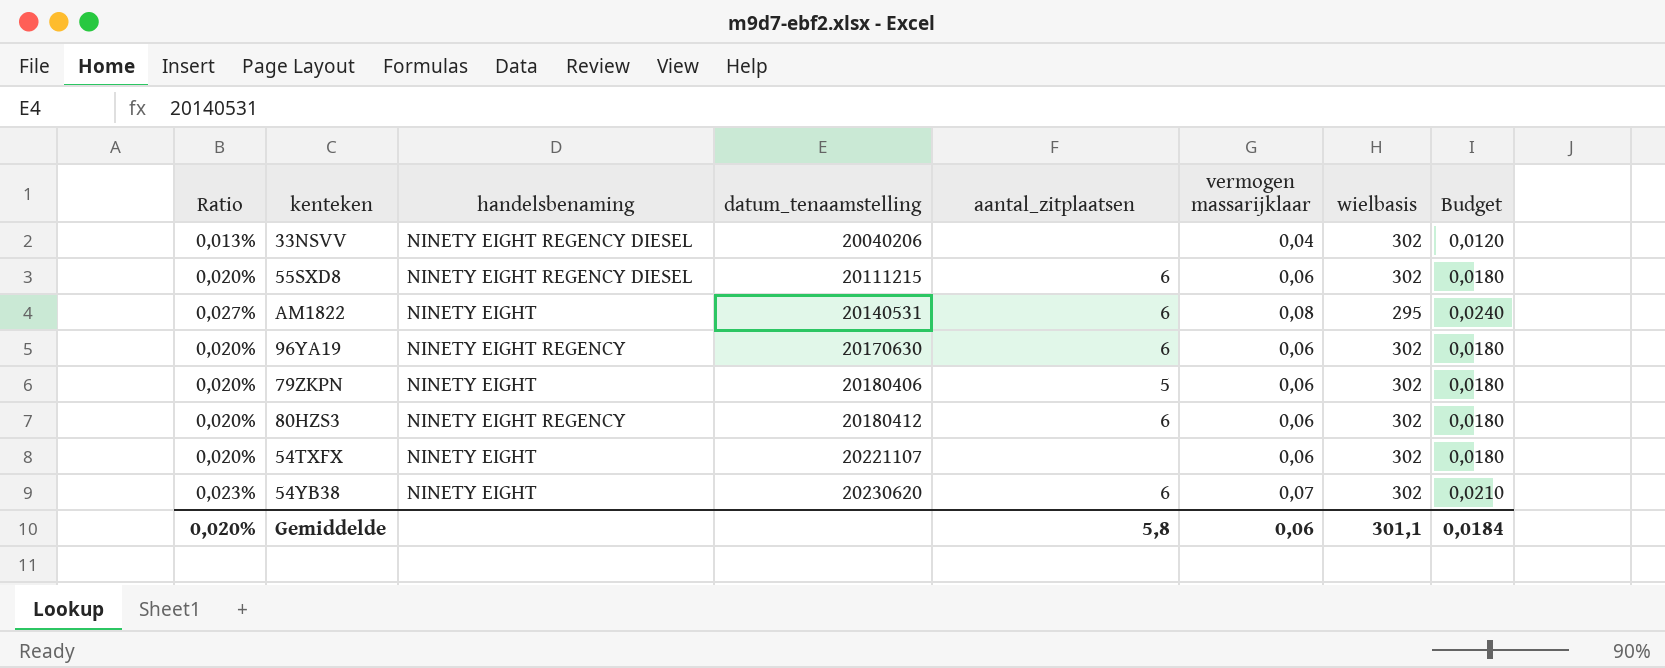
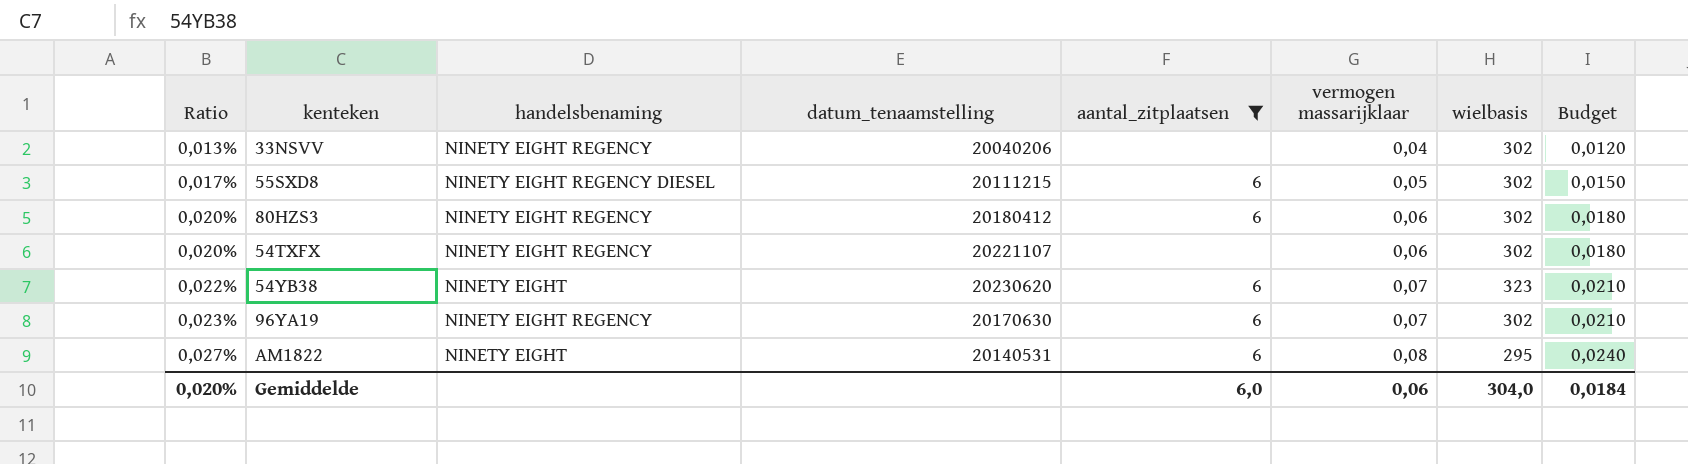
filter: none -> aantal_zitplaatsen != 5
row order: datum_tenaamstelling ascending -> Ratio ascending
33NSVV | handelsbenaming: NINETY EIGHT REGENCY DIESEL -> NINETY EIGHT REGENCY
55SXD8 | Ratio: 0,020% -> 0,017%
55SXD8 | vermogen massarijklaar: 0,06 -> 0,05
55SXD8 | Budget: 0,0180 -> 0,0150
54TXFX | handelsbenaming: NINETY EIGHT -> NINETY EIGHT REGENCY
54YB38 | Ratio: 0,023% -> 0,022%
54YB38 | wielbasis: 302 -> 323
96YA19 | Ratio: 0,020% -> 0,023%
96YA19 | vermogen massarijklaar: 0,06 -> 0,07
96YA19 | Budget: 0,0180 -> 0,0210
Gemiddelde | aantal_zitplaatsen: 5,8 -> 6,0
Gemiddelde | wielbasis: 301,1 -> 304,0

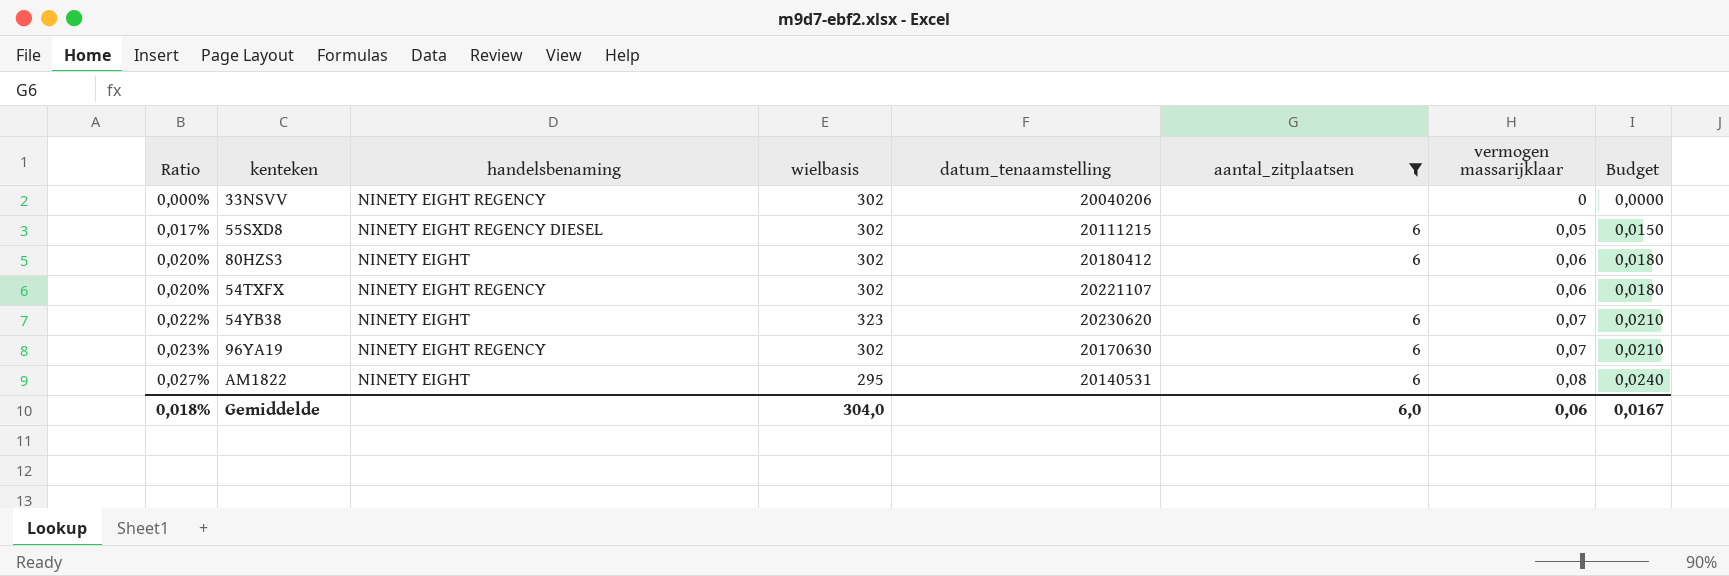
column wielbasis | position: 7 -> 4
33NSVV | Ratio: 0,013% -> 0,000%
33NSVV | vermogen massarijklaar: 0,04 -> 0
33NSVV | Budget: 0,0120 -> 0,0000
80HZS3 | handelsbenaming: NINETY EIGHT REGENCY -> NINETY EIGHT
Gemiddelde | Ratio: 0,020% -> 0,018%
Gemiddelde | Budget: 0,0184 -> 0,0167

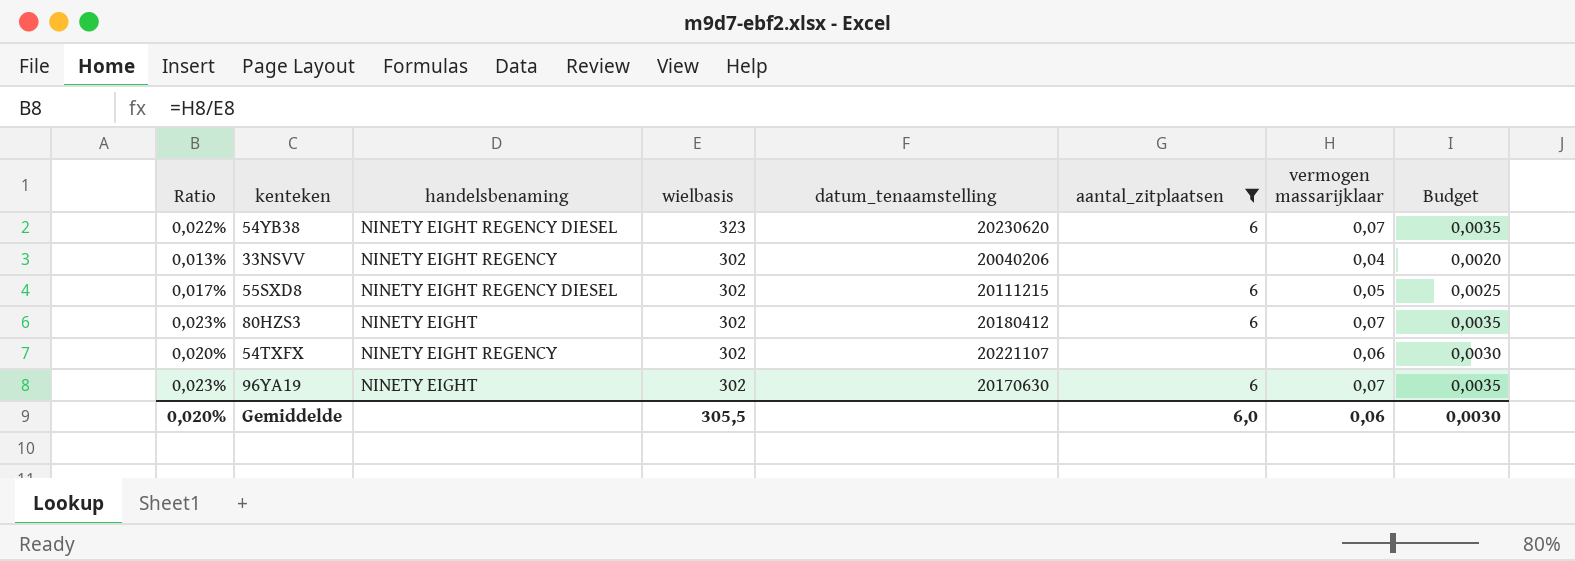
row order: Ratio ascending -> wielbasis descending
column Budget | formula: [vermogen massarijklaar] * 0,3 -> [vermogen massarijklaar] * 0,05
row AM1822: 0,027% | NINETY EIGHT | 295 | 20140531 | 6 | 0,08 | 0,0240 -> none
54YB38 | handelsbenaming: NINETY EIGHT -> NINETY EIGHT REGENCY DIESEL
33NSVV | Ratio: 0,000% -> 0,013%
33NSVV | vermogen massarijklaar: 0 -> 0,04
80HZS3 | Ratio: 0,020% -> 0,023%
80HZS3 | vermogen massarijklaar: 0,06 -> 0,07
96YA19 | handelsbenaming: NINETY EIGHT REGENCY -> NINETY EIGHT
Gemiddelde | Ratio: 0,018% -> 0,020%
Gemiddelde | wielbasis: 304,0 -> 305,5
Gemiddelde | Budget: 0,0167 -> 0,0030

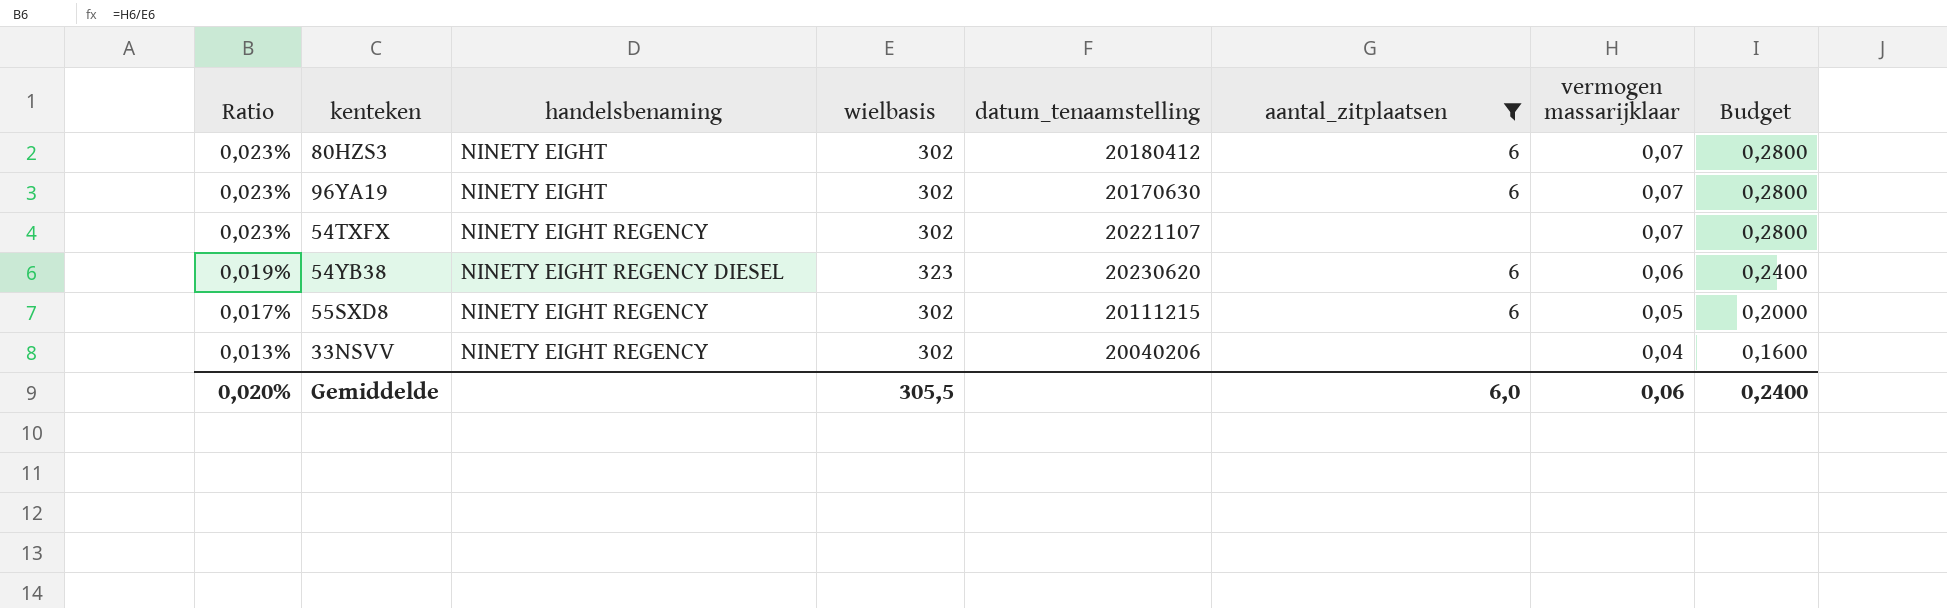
row order: wielbasis descending -> Ratio descending
column Budget | formula: [vermogen massarijklaar] * 0,05 -> [vermogen massarijklaar] * 4
54TXFX | Ratio: 0,020% -> 0,023%
54TXFX | vermogen massarijklaar: 0,06 -> 0,07
54YB38 | Ratio: 0,022% -> 0,019%
54YB38 | vermogen massarijklaar: 0,07 -> 0,06
55SXD8 | handelsbenaming: NINETY EIGHT REGENCY DIESEL -> NINETY EIGHT REGENCY
Gemiddelde | Budget: 0,0030 -> 0,2400

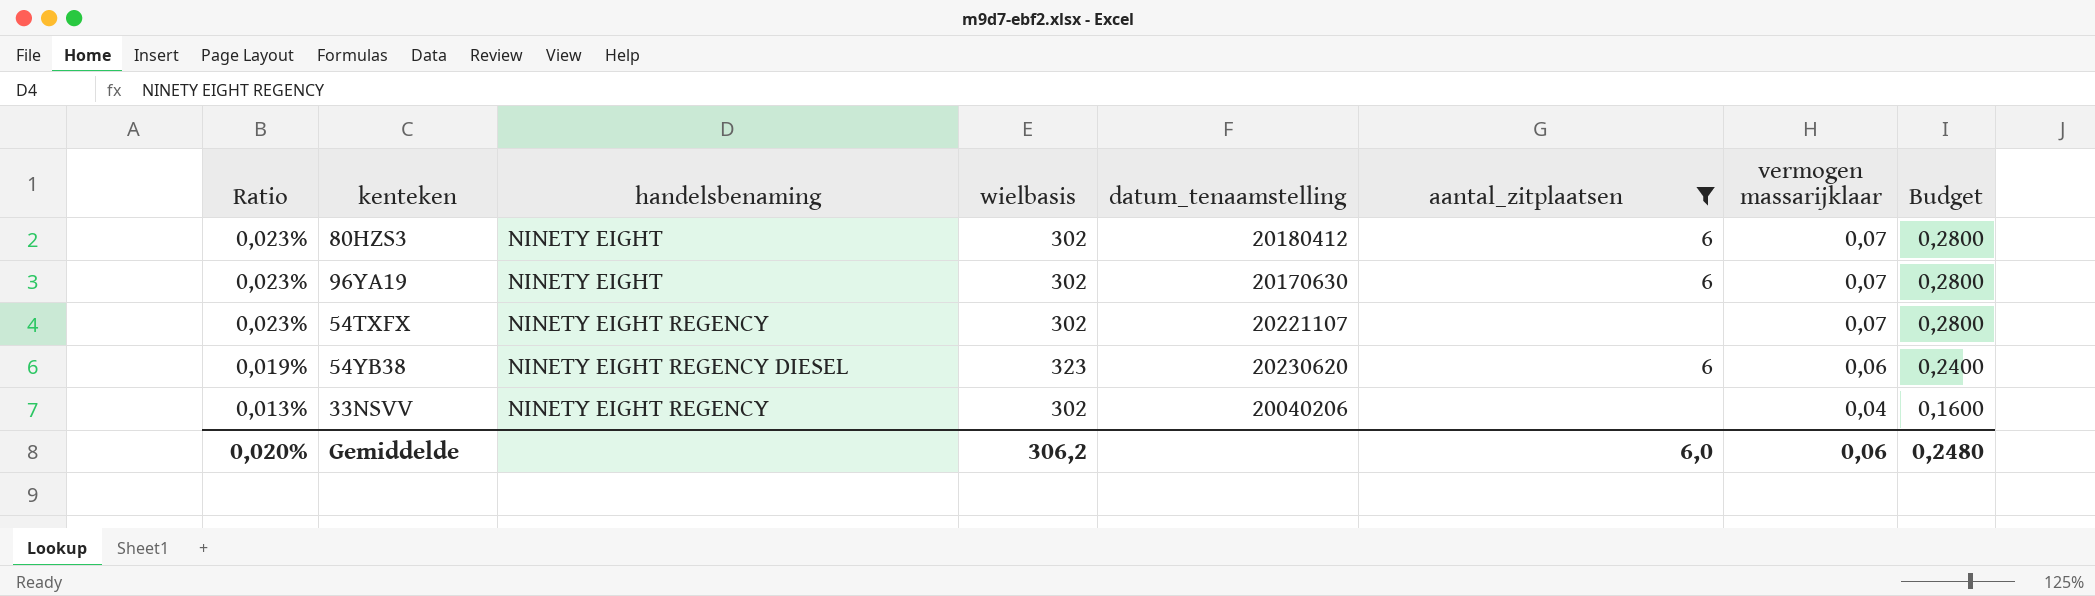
row 55SXD8: 0,017% | NINETY EIGHT REGENCY | 302 | 20111215 | 6 | 0,05 | 0,2000 -> none
Gemiddelde | wielbasis: 305,5 -> 306,2
Gemiddelde | Budget: 0,2400 -> 0,2480

